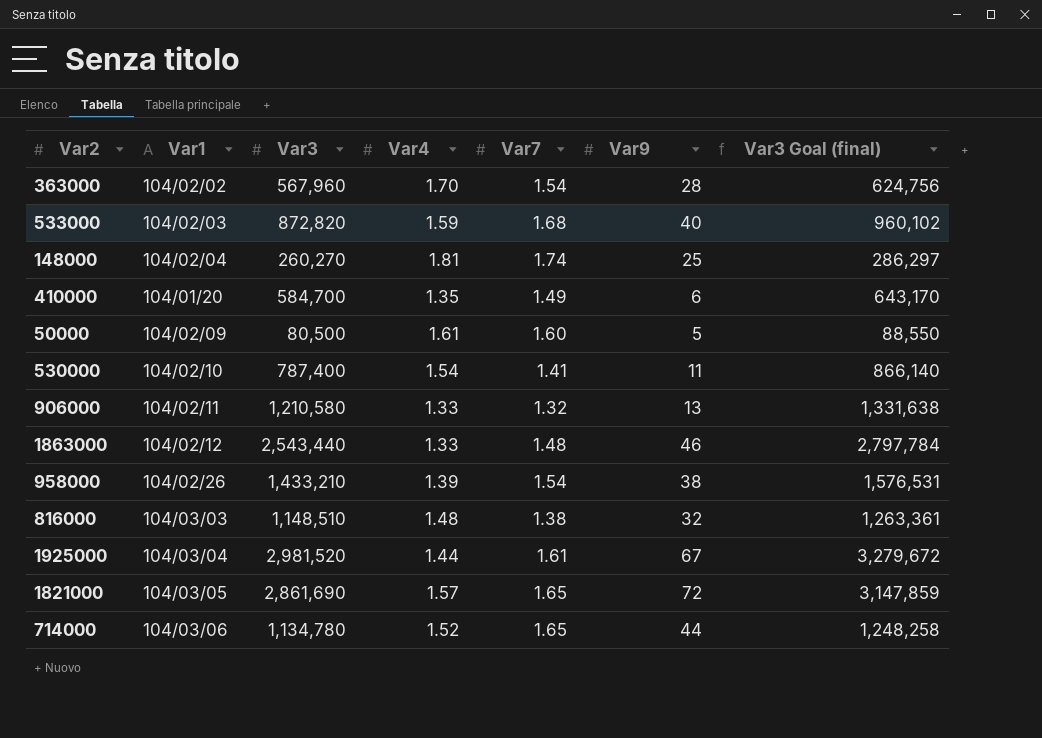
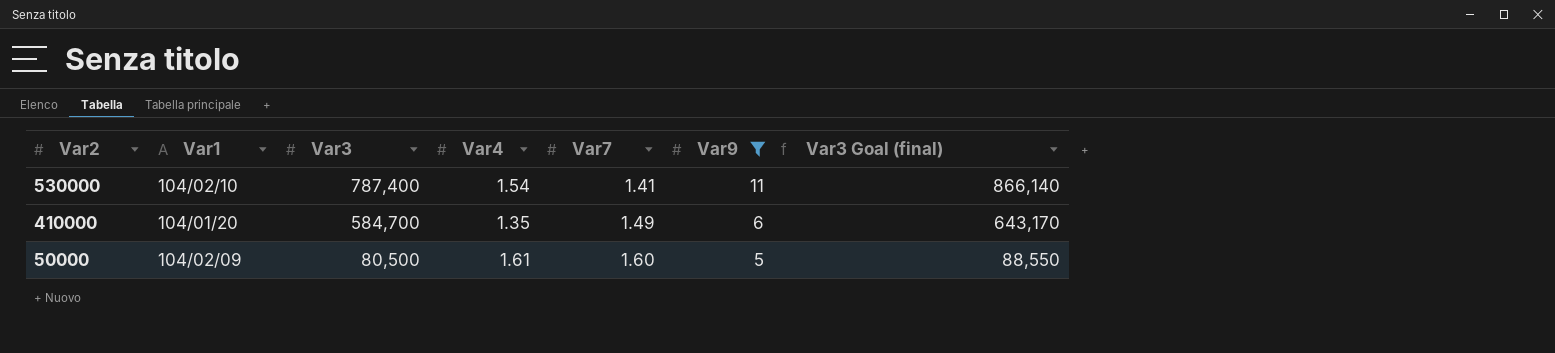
filter: none -> Var9 <= 11
row order: none -> Var2 descending

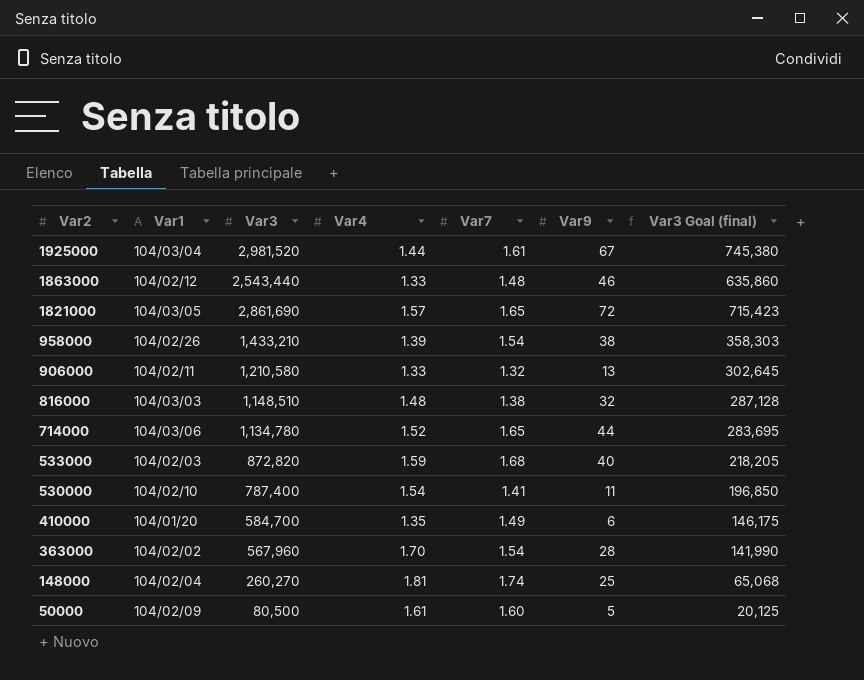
filter: Var9 <= 11 -> none
column Var3 Goal (final) | formula: [Var3] * 1.1 -> [Var3] * 0.25

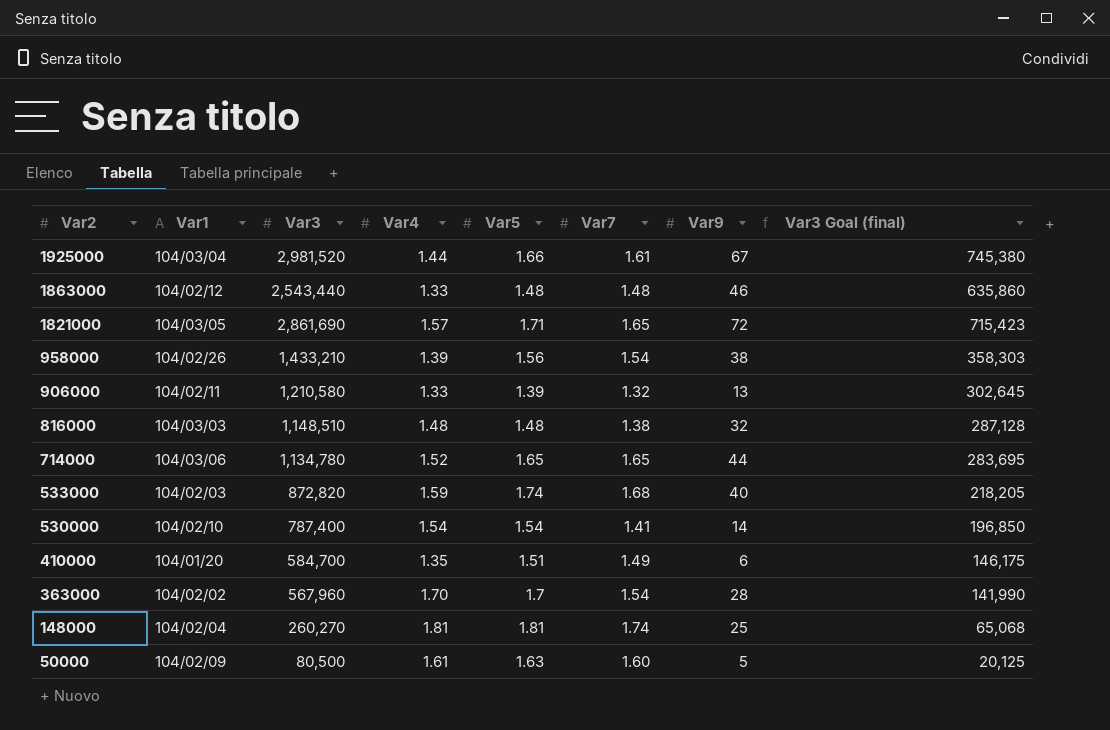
column Var5 | position: none -> 5
530000 | Var9: 11 -> 14

